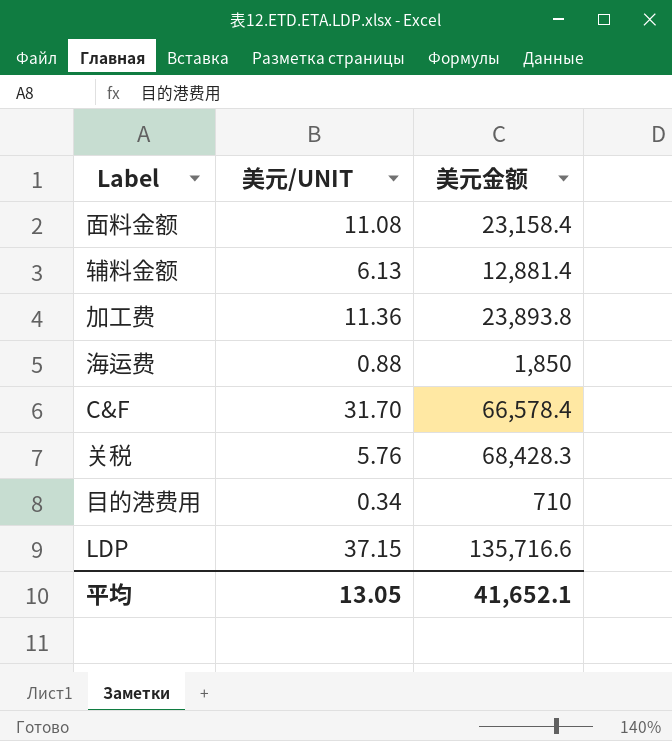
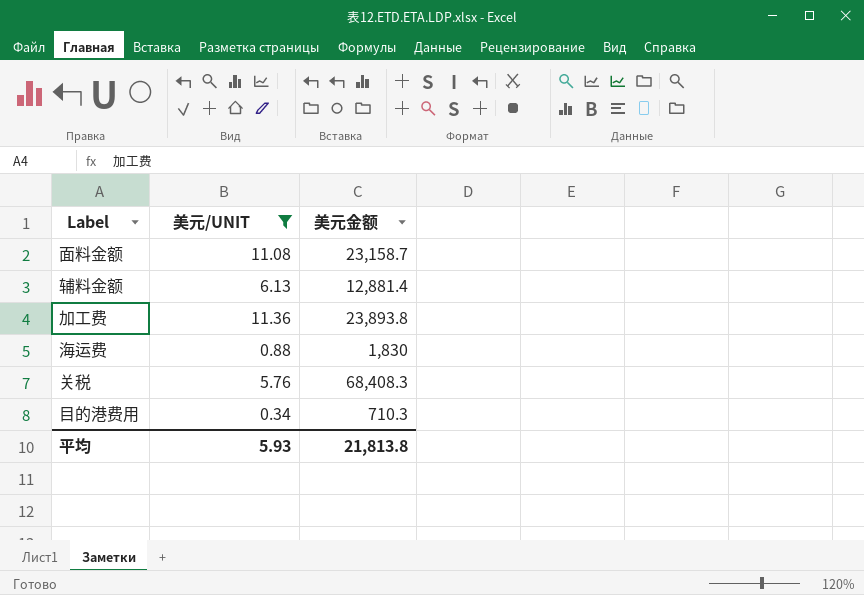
filter: none -> 美元/UNIT <= 11.36
面料金额 | 美元金额: 23,158.4 -> 23,158.7
海运费 | 美元金额: 1,850 -> 1,830
关税 | 美元金额: 68,428.3 -> 68,408.3
目的港费用 | 美元金额: 710 -> 710.3
平均 | 美元/UNIT: 13.05 -> 5.93
平均 | 美元金额: 41,652.1 -> 21,813.8

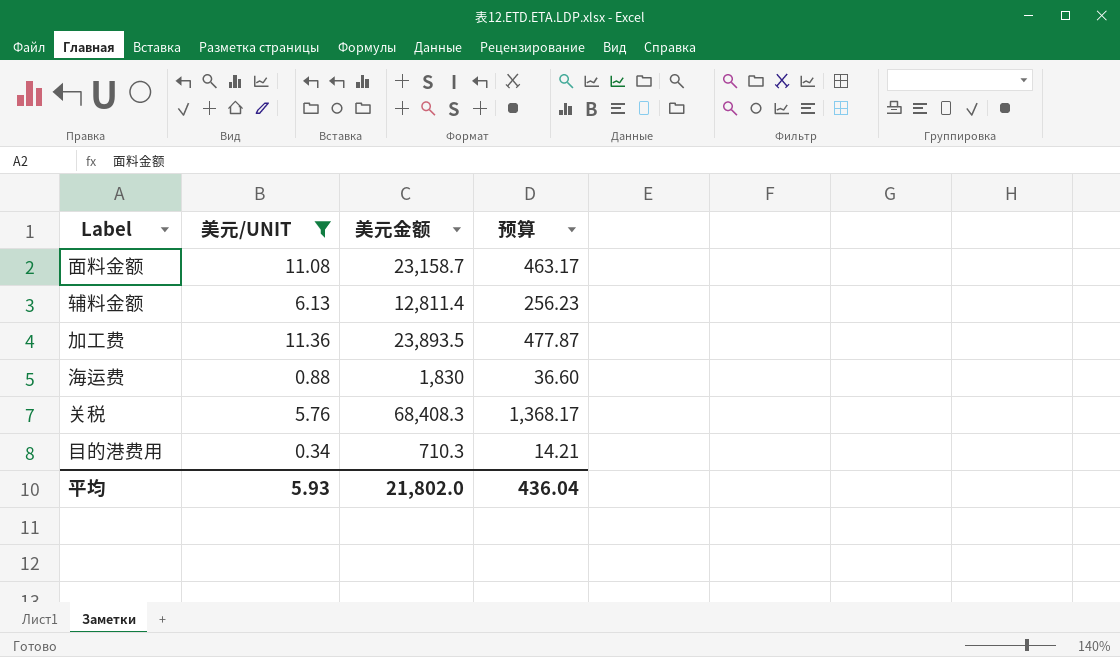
column 预算 | formula: none -> [美元金额] * 0.02
辅料金额 | 美元金额: 12,881.4 -> 12,811.4
加工费 | 美元金额: 23,893.8 -> 23,893.5
平均 | 美元金额: 21,813.8 -> 21,802.0

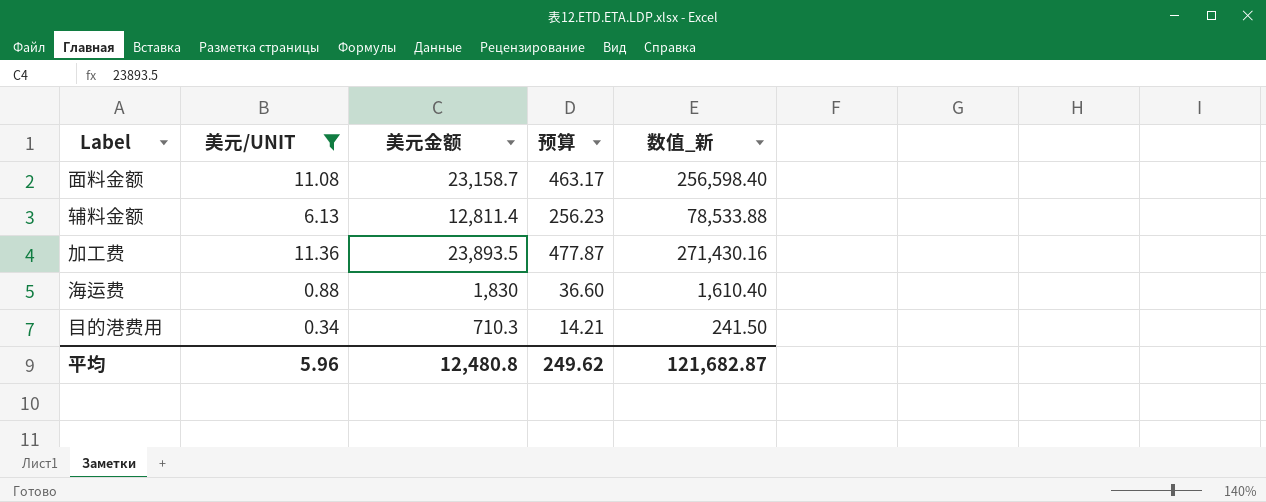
column 数值_新 | formula: none -> [美元/UNIT] * [美元金额]
row 关税: 5.76 | 68,408.3 | 1,368.17 -> none
平均 | 美元/UNIT: 5.93 -> 5.96
平均 | 美元金额: 21,802.0 -> 12,480.8
平均 | 预算: 436.04 -> 249.62

